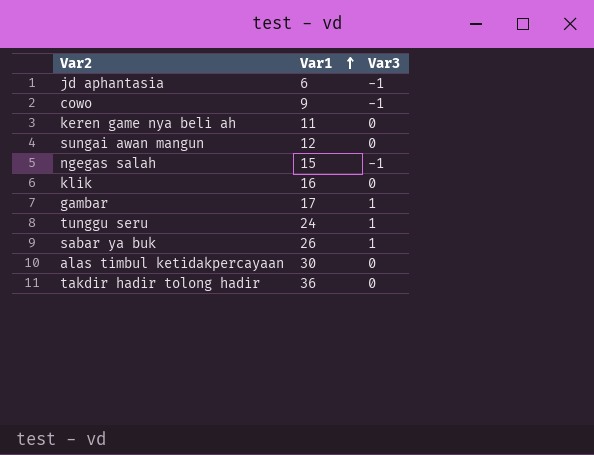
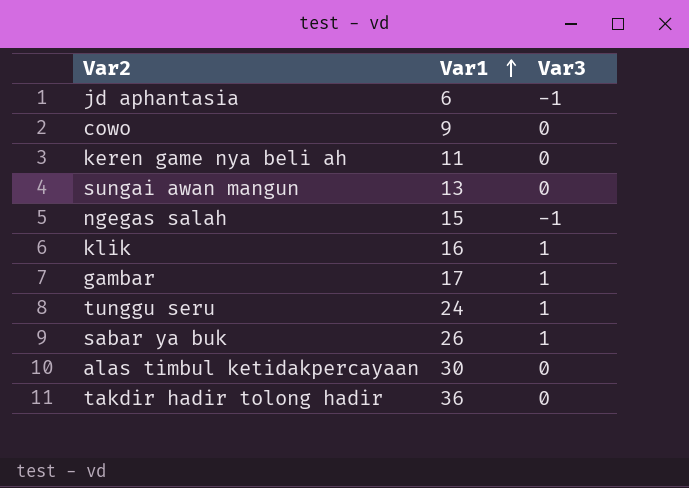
cowo | Var3: -1 -> 0
sungai awan mangun | Var1: 12 -> 13
klik | Var3: 0 -> 1

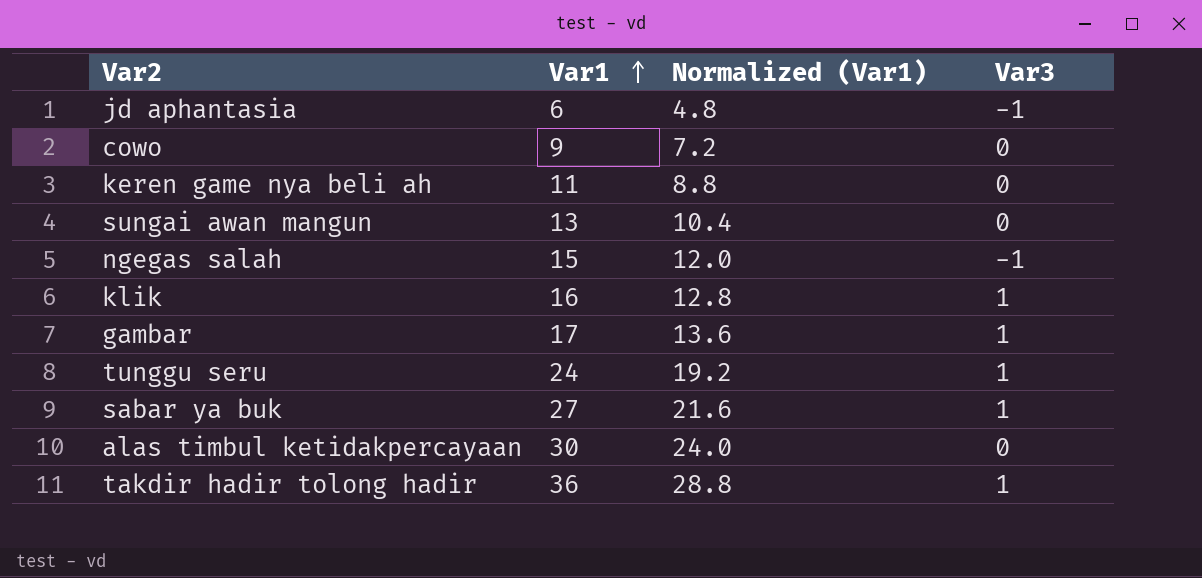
column Normalized (Var1) | formula: none -> [Var1] * 0.8
sabar ya buk | Var1: 26 -> 27
takdir hadir tolong hadir | Var3: 0 -> 1

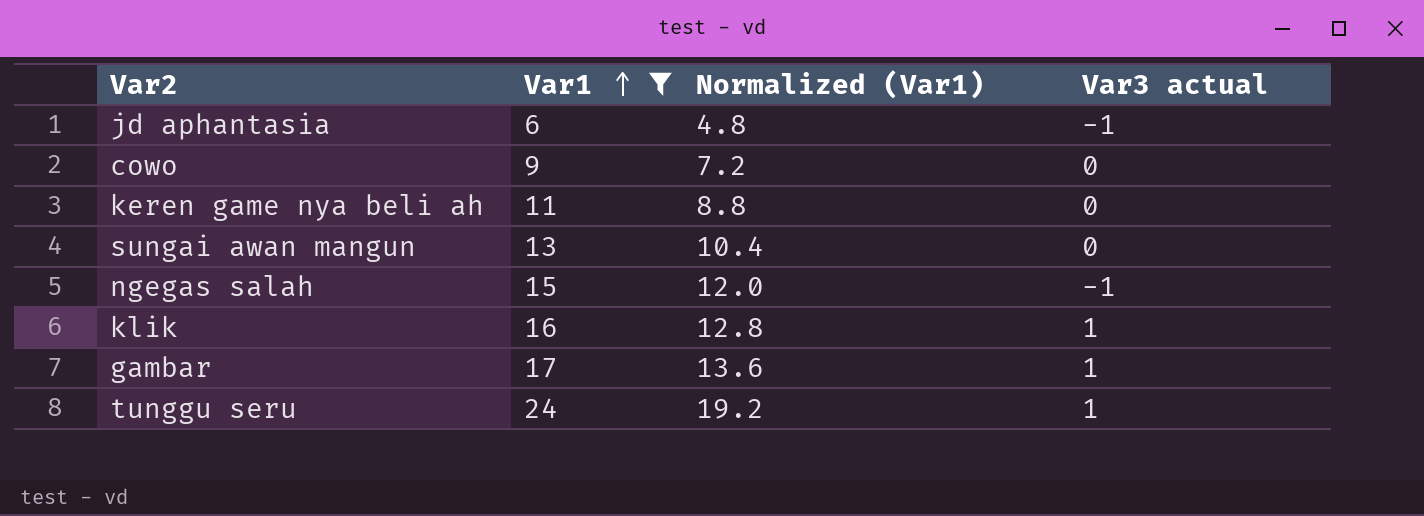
filter: none -> Var1 <= 24
column name: Var3 -> Var3 actual

